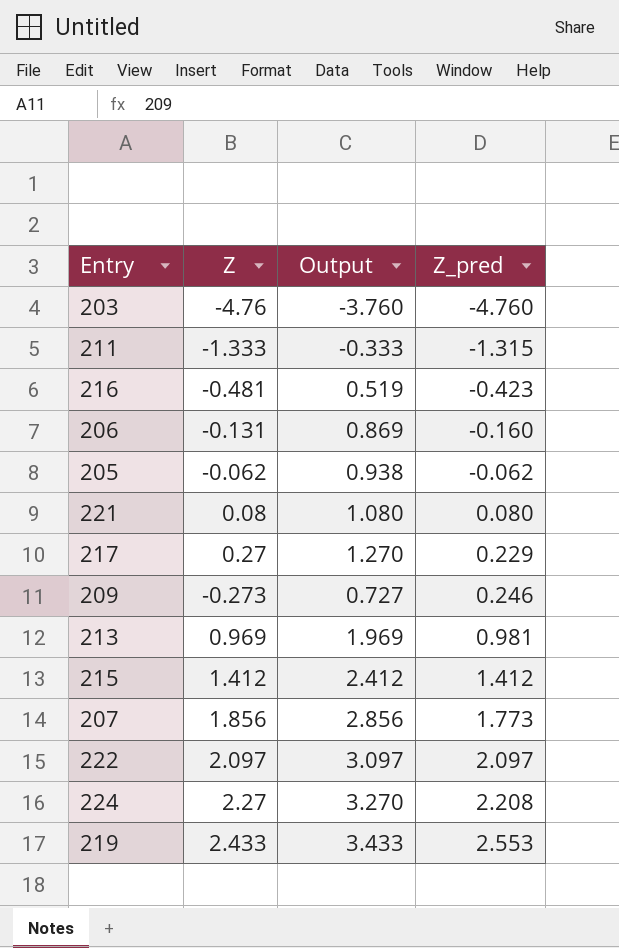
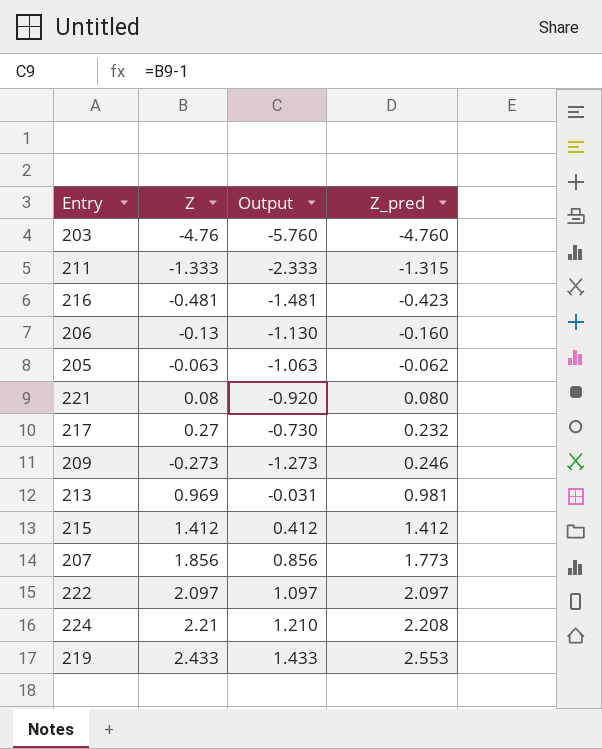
column Output | formula: [Z] + 1 -> [Z] - 1
206 | Z: -0.131 -> -0.13
205 | Z: -0.062 -> -0.063
217 | Z_pred: 0.229 -> 0.232
224 | Z: 2.27 -> 2.21

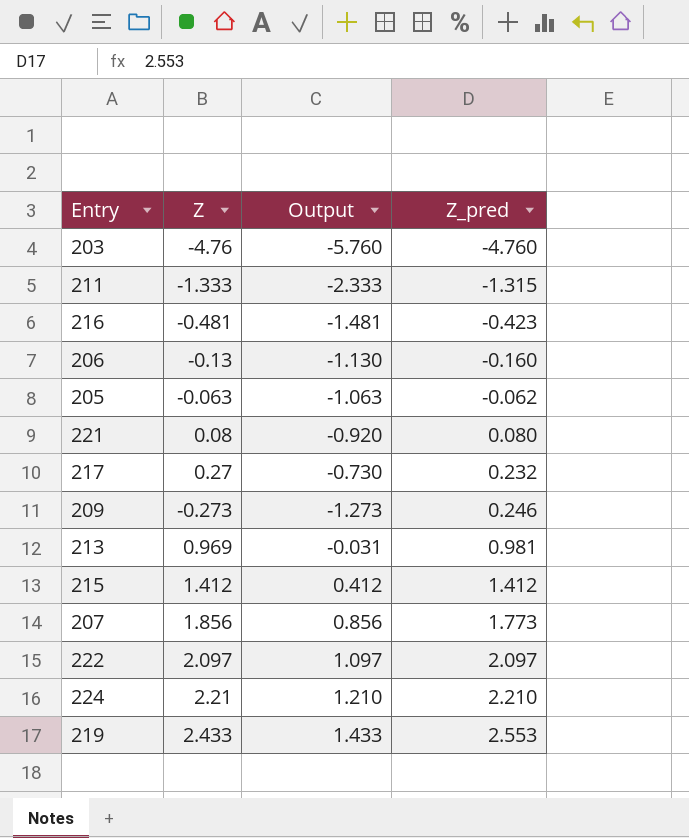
224 | Z_pred: 2.208 -> 2.210

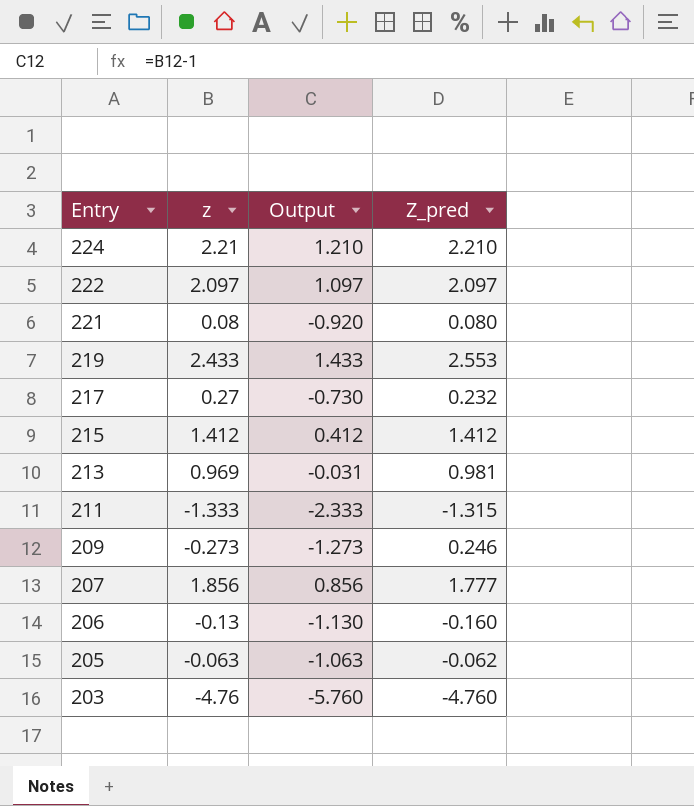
row order: Z_pred ascending -> Entry descending
column name: Z -> z
row 216: -0.481 | -1.481 | -0.423 -> none
207 | Z_pred: 1.773 -> 1.777

